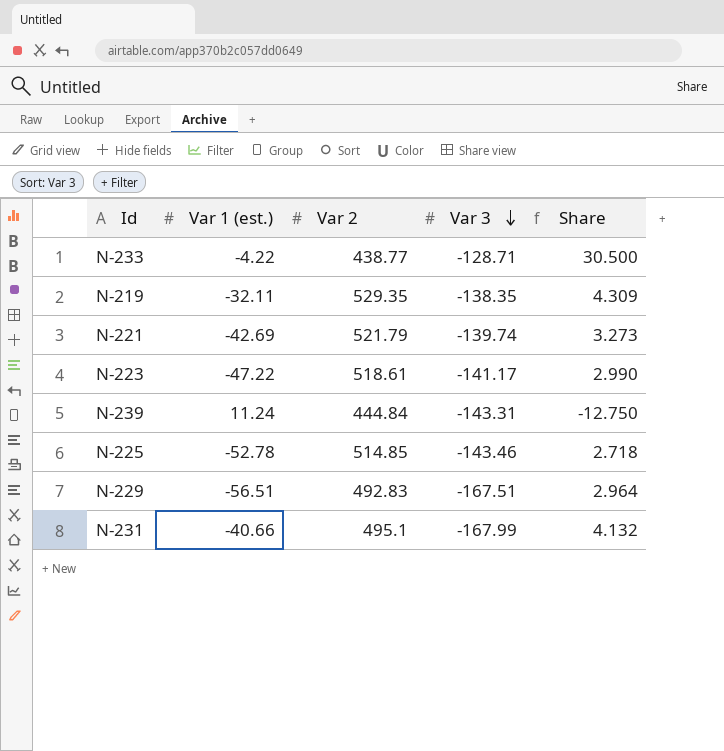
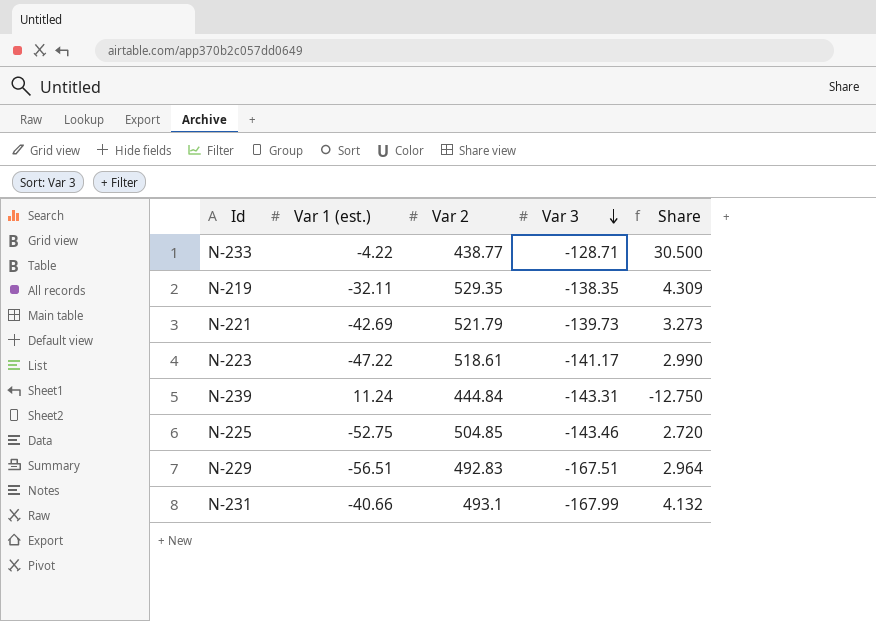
N-221 | Var 3: -139.74 -> -139.73
N-225 | Var 1 (est.): -52.78 -> -52.75
N-225 | Var 2: 514.85 -> 504.85
N-225 | Share: 2.718 -> 2.720
N-231 | Var 2: 495.1 -> 493.1

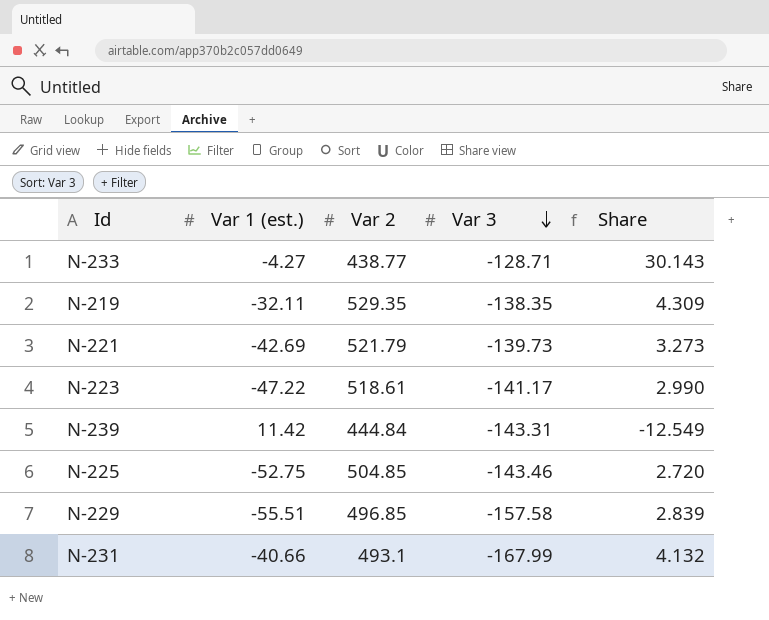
N-233 | Var 1 (est.): -4.22 -> -4.27
N-233 | Share: 30.500 -> 30.143
N-239 | Var 1 (est.): 11.24 -> 11.42
N-239 | Share: -12.750 -> -12.549
N-229 | Var 1 (est.): -56.51 -> -55.51
N-229 | Var 2: 492.83 -> 496.85
N-229 | Var 3: -167.51 -> -157.58
N-229 | Share: 2.964 -> 2.839

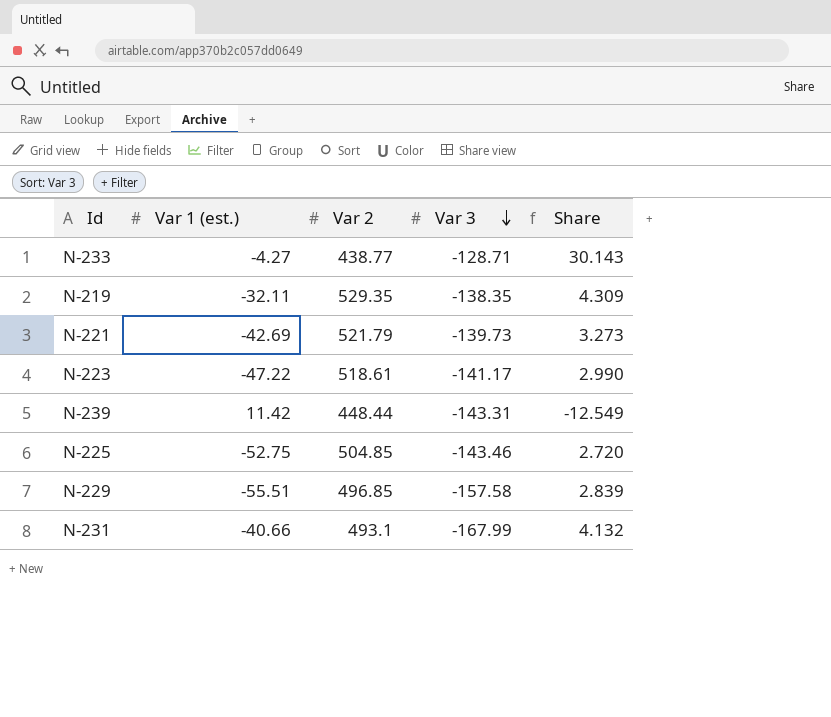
N-239 | Var 2: 444.84 -> 448.44

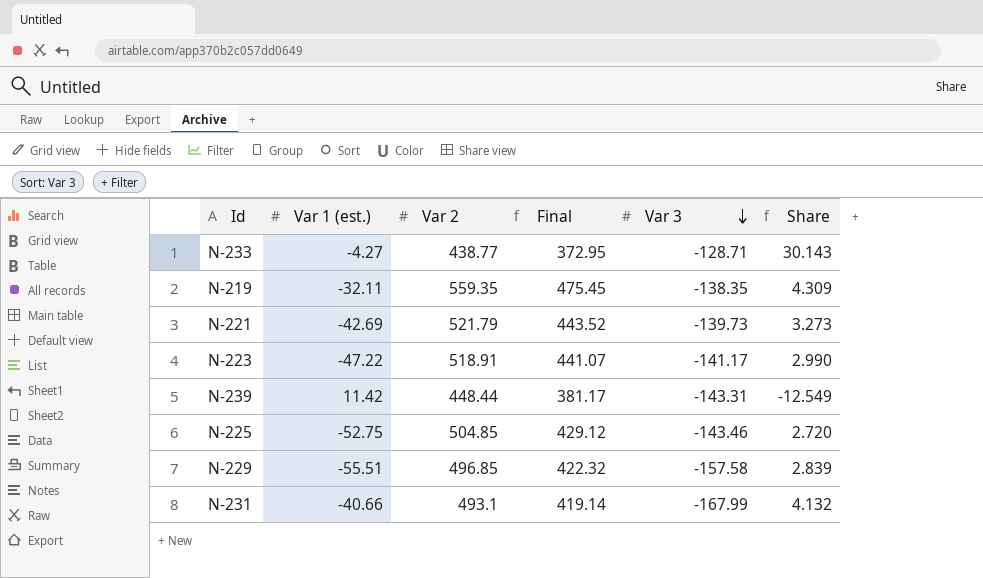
column Final | formula: none -> [Var 2] * 0.85
N-219 | Var 2: 529.35 -> 559.35
N-223 | Var 2: 518.61 -> 518.91

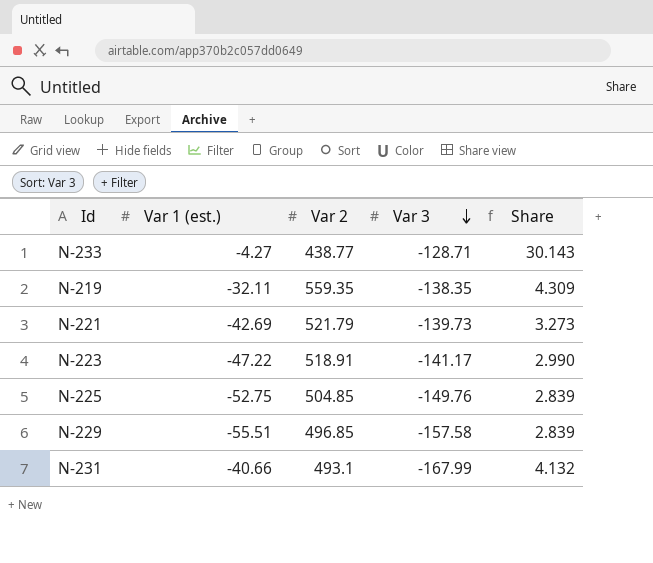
column Final | formula: [Var 2] * 0.85 -> none
row N-239: 11.42 | 448.44 | 381.17 | -143.31 | -12.549 -> none
N-225 | Var 3: -143.46 -> -149.76
N-225 | Share: 2.720 -> 2.839

